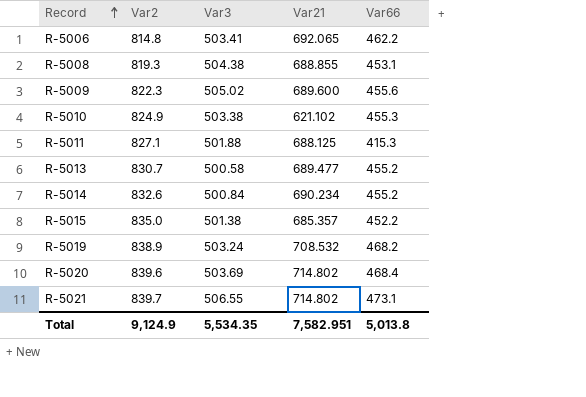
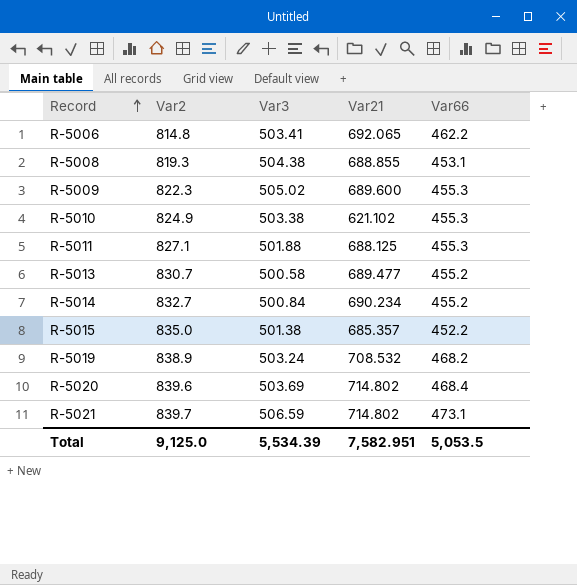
R-5009 | Var66: 455.6 -> 455.3
R-5011 | Var66: 415.3 -> 455.3
R-5014 | Var2: 832.6 -> 832.7
R-5021 | Var3: 506.55 -> 506.59
Total | Var2: 9,124.9 -> 9,125.0
Total | Var3: 5,534.35 -> 5,534.39
Total | Var66: 5,013.8 -> 5,053.5

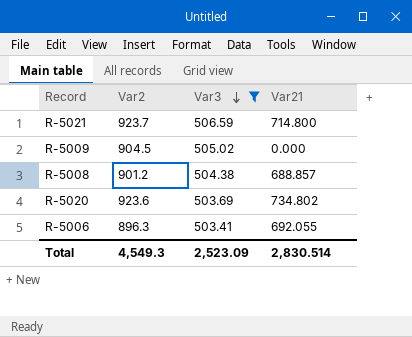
filter: none -> Var3 >= 503.41
row order: Record ascending -> Var3 descending
column Var66 | position: 5 -> none
R-5021 | Var2: 839.7 -> 923.7
R-5021 | Var21: 714.802 -> 714.800
R-5009 | Var2: 822.3 -> 904.5
R-5009 | Var21: 689.600 -> 0.000
R-5008 | Var2: 819.3 -> 901.2
R-5008 | Var21: 688.855 -> 688.857
R-5020 | Var2: 839.6 -> 923.6
R-5020 | Var21: 714.802 -> 734.802
R-5006 | Var2: 814.8 -> 896.3
R-5006 | Var21: 692.065 -> 692.055
Total | Var2: 9,125.0 -> 4,549.3
Total | Var3: 5,534.39 -> 2,523.09
Total | Var21: 7,582.951 -> 2,830.514

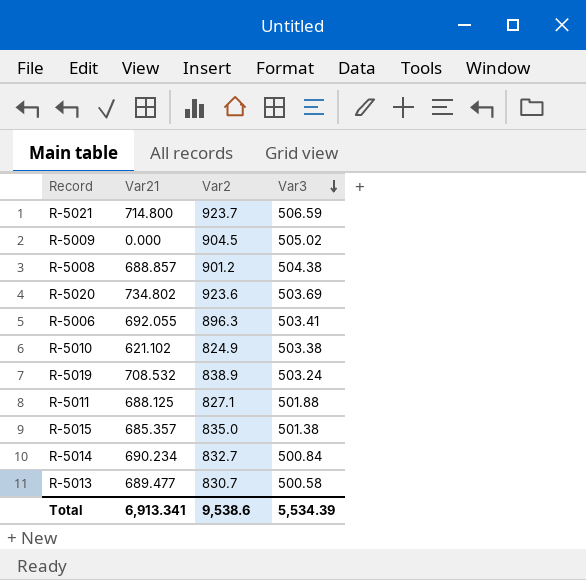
filter: Var3 >= 503.41 -> none
column Var21 | position: 4 -> 2
Total | Var21: 2,830.514 -> 6,913.341
Total | Var2: 4,549.3 -> 9,538.6
Total | Var3: 2,523.09 -> 5,534.39

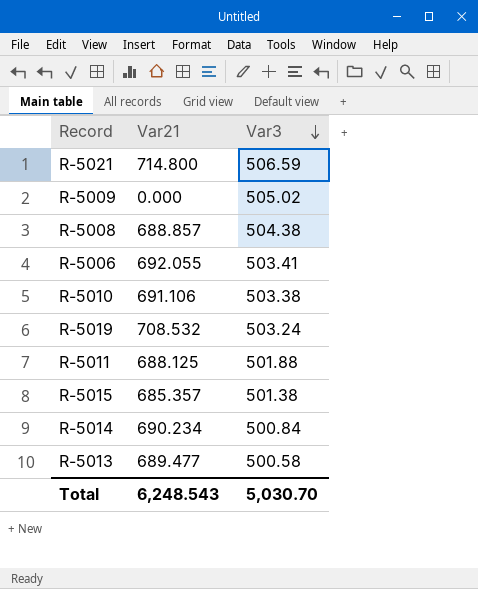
column Var2 | position: 3 -> none
row R-5020: 734.802 | 923.6 | 503.69 -> none
R-5010 | Var21: 621.102 -> 691.106
Total | Var21: 6,913.341 -> 6,248.543
Total | Var3: 5,534.39 -> 5,030.70

